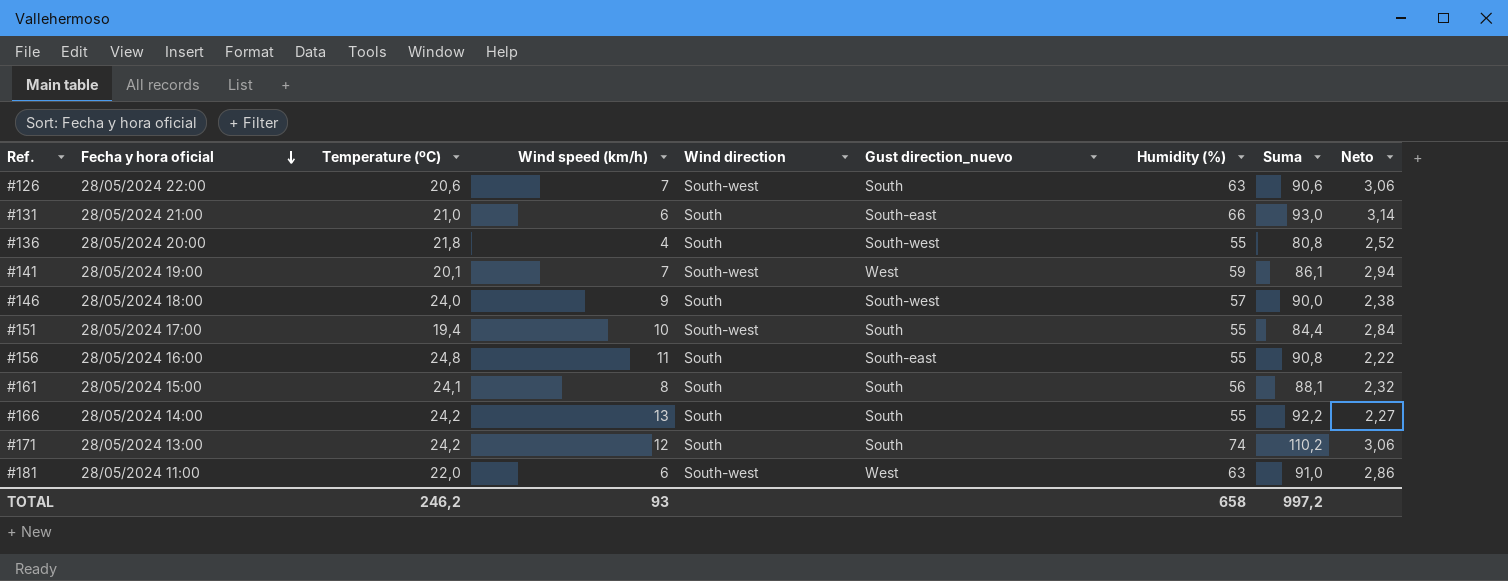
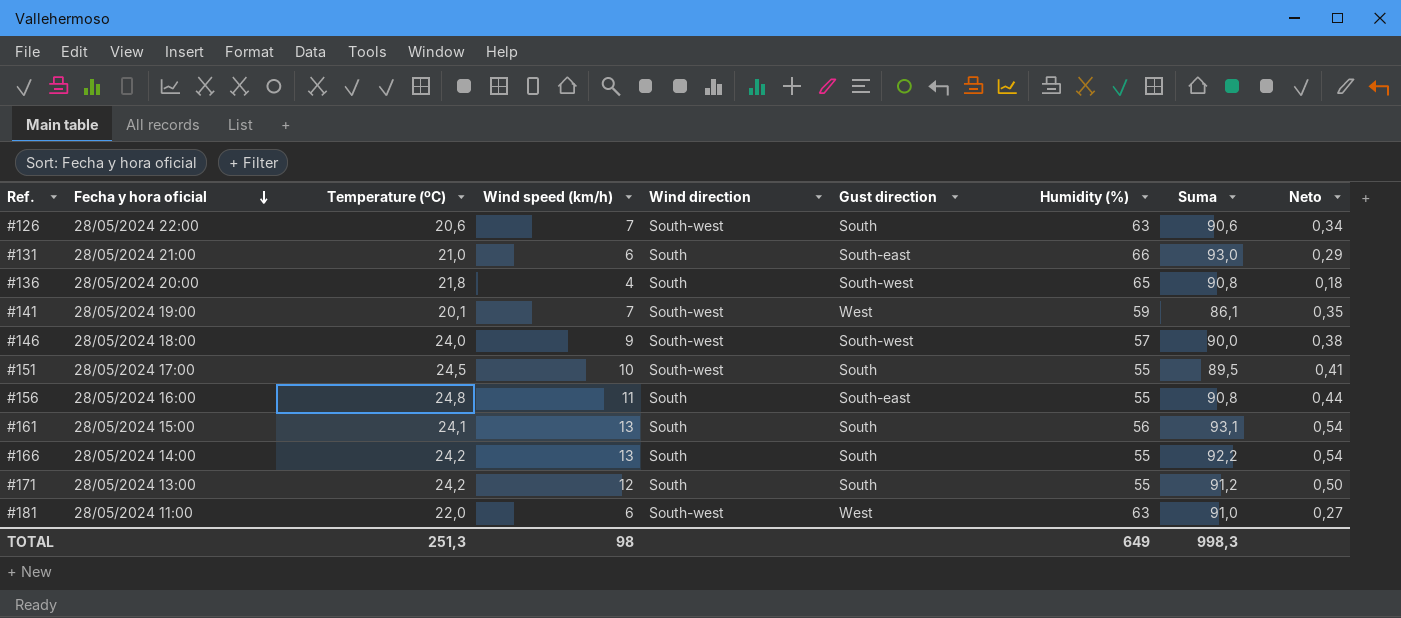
column name: Gust direction_nuevo -> Gust direction
column Neto | formula: [Humidity (%)] / [Temperature (ºC)] -> [Wind speed (km/h)] / [Temperature (ºC)]
#136 | Humidity (%): 55 -> 65
#136 | Suma: 80,8 -> 90,8
#146 | Wind direction: South -> South-west
#151 | Temperature (ºC): 19,4 -> 24,5
#151 | Suma: 84,4 -> 89,5
#161 | Wind speed (km/h): 8 -> 13
#161 | Suma: 88,1 -> 93,1
#171 | Humidity (%): 74 -> 55
#171 | Suma: 110,2 -> 91,2
TOTAL | Temperature (ºC): 246,2 -> 251,3
TOTAL | Wind speed (km/h): 93 -> 98
TOTAL | Humidity (%): 658 -> 649
TOTAL | Suma: 997,2 -> 998,3

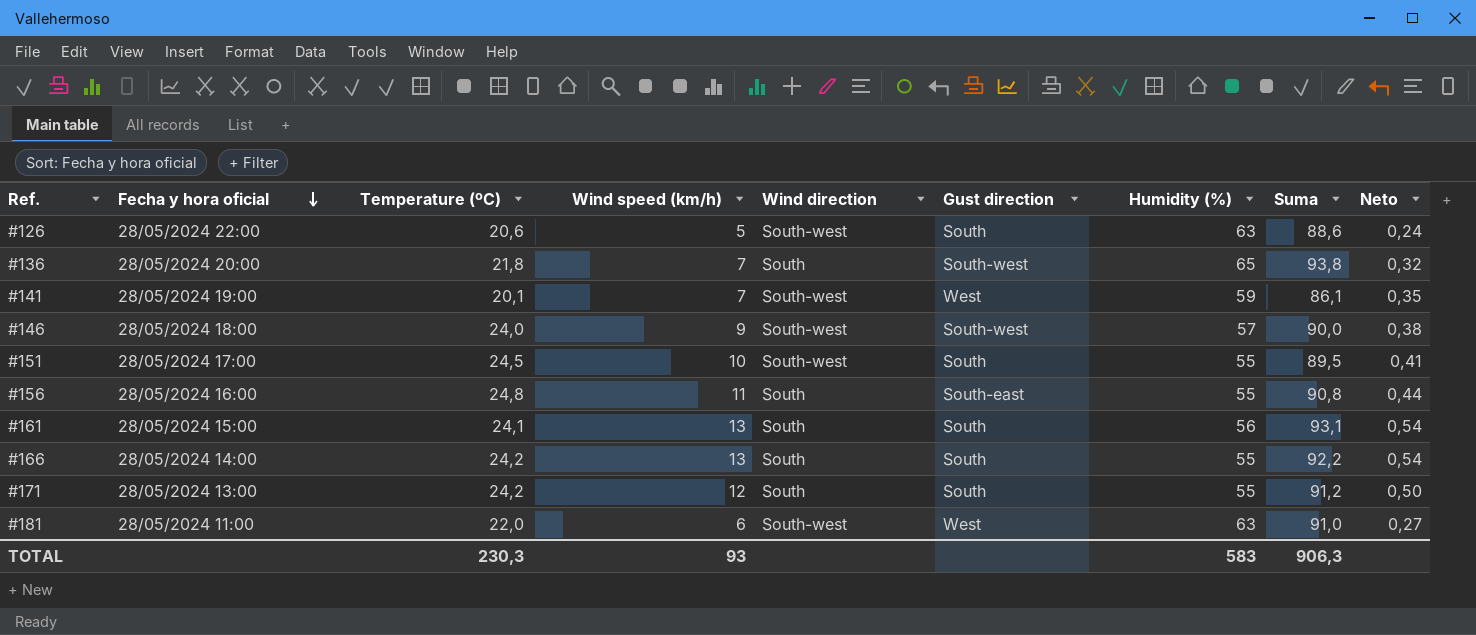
row #131: 28/05/2024 21:00 | 21,0 | 6 | South | South-east | 66 | 93,0 | 0,29 -> none
#126 | Wind speed (km/h): 7 -> 5
#126 | Suma: 90,6 -> 88,6
#126 | Neto: 0,34 -> 0,24
#136 | Wind speed (km/h): 4 -> 7
#136 | Suma: 90,8 -> 93,8
#136 | Neto: 0,18 -> 0,32
TOTAL | Temperature (ºC): 251,3 -> 230,3
TOTAL | Wind speed (km/h): 98 -> 93
TOTAL | Humidity (%): 649 -> 583
TOTAL | Suma: 998,3 -> 906,3

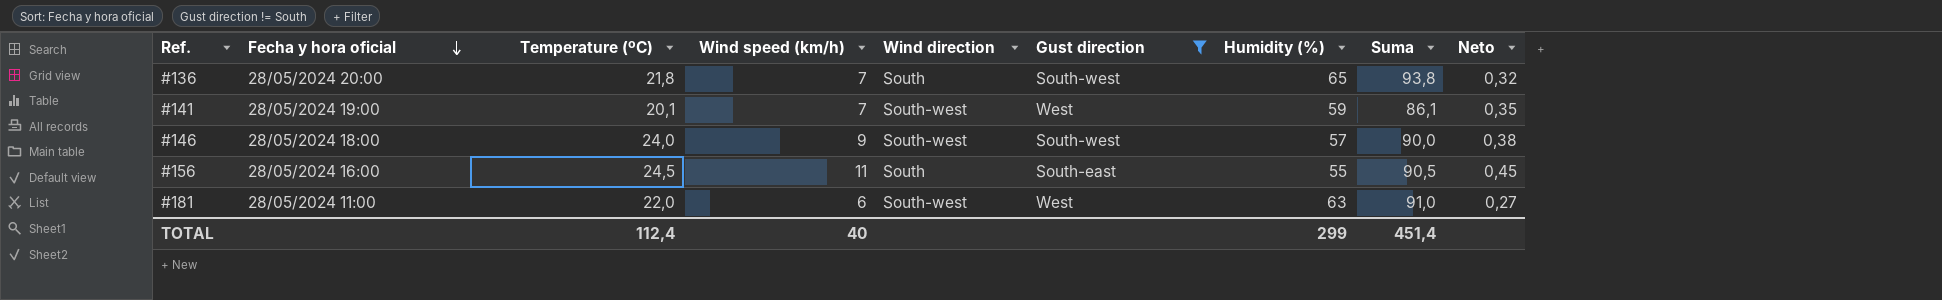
filter: none -> Gust direction != South
#156 | Temperature (ºC): 24,8 -> 24,5
#156 | Suma: 90,8 -> 90,5
#156 | Neto: 0,44 -> 0,45
TOTAL | Temperature (ºC): 230,3 -> 112,4
TOTAL | Wind speed (km/h): 93 -> 40
TOTAL | Humidity (%): 583 -> 299
TOTAL | Suma: 906,3 -> 451,4

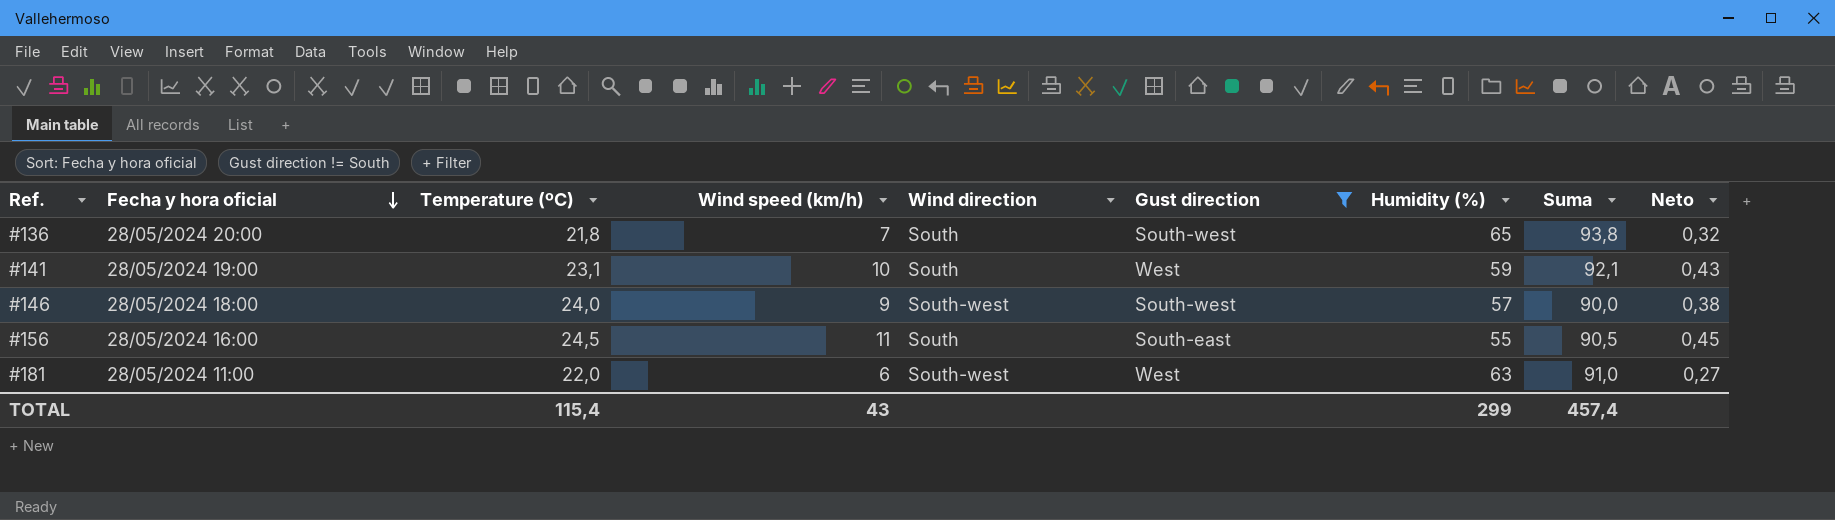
#141 | Temperature (ºC): 20,1 -> 23,1
#141 | Wind speed (km/h): 7 -> 10
#141 | Wind direction: South-west -> South
#141 | Suma: 86,1 -> 92,1
#141 | Neto: 0,35 -> 0,43
TOTAL | Temperature (ºC): 112,4 -> 115,4
TOTAL | Wind speed (km/h): 40 -> 43
TOTAL | Suma: 451,4 -> 457,4

